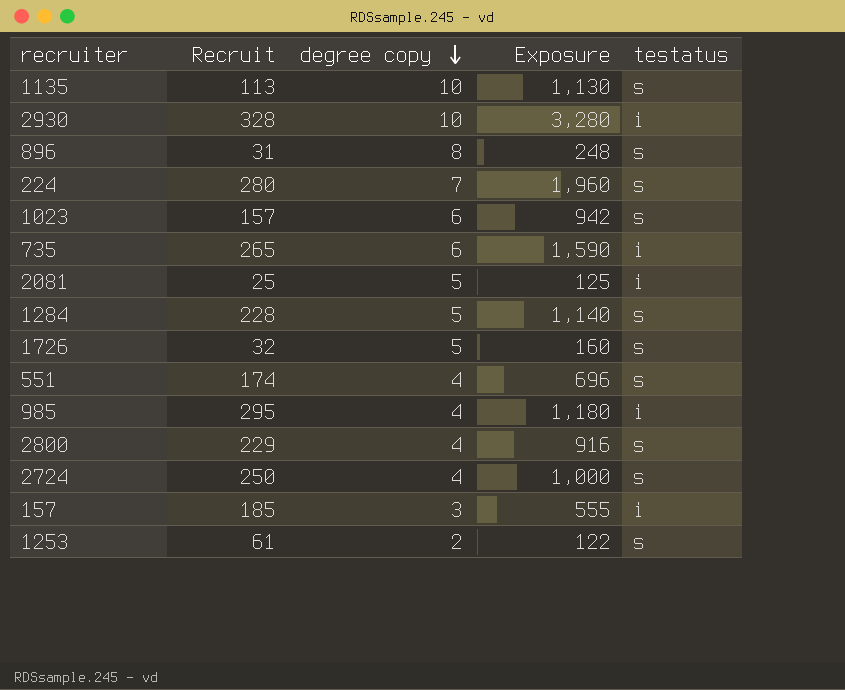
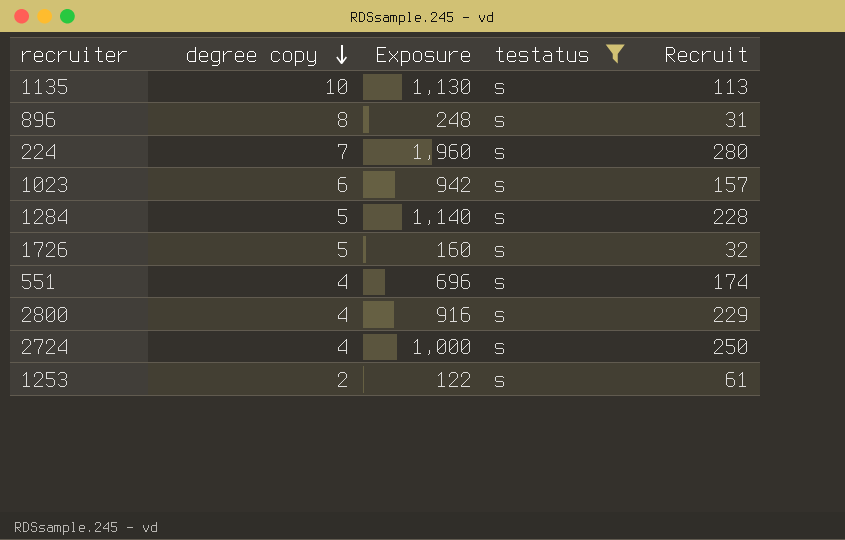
filter: none -> testatus = s
column Recruit | position: 2 -> 5

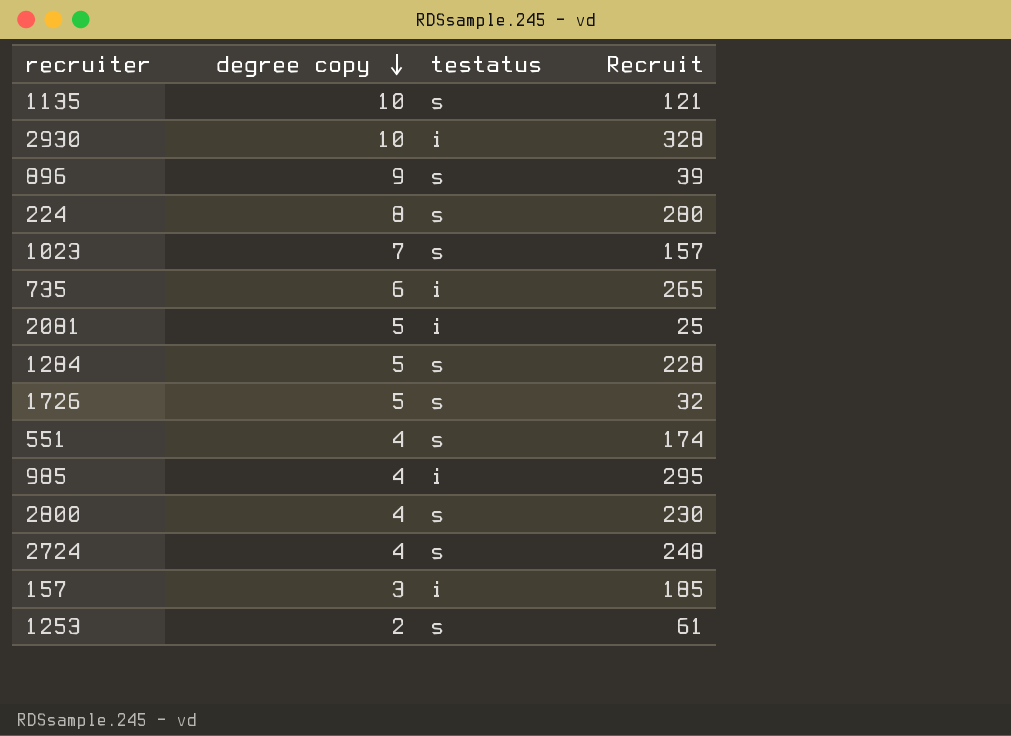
filter: testatus = s -> none
column Exposure | formula: [degree copy] * [Recruit] -> none
1135 | Recruit: 113 -> 121
896 | degree copy: 8 -> 9
896 | Recruit: 31 -> 39
224 | degree copy: 7 -> 8
1023 | degree copy: 6 -> 7
2800 | Recruit: 229 -> 230
2724 | Recruit: 250 -> 248

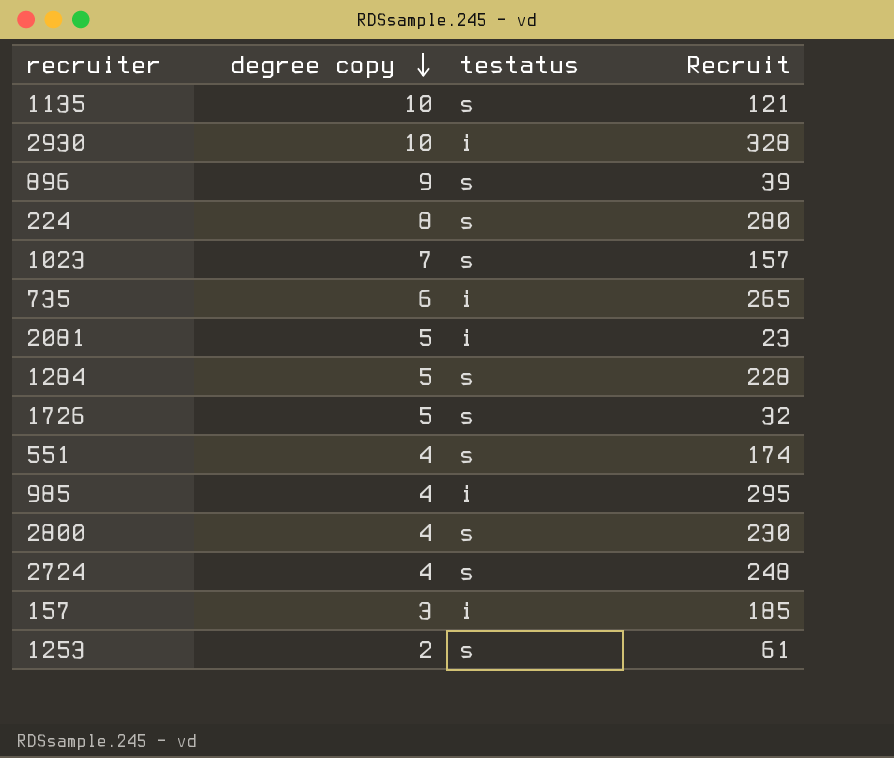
2081 | Recruit: 25 -> 23

